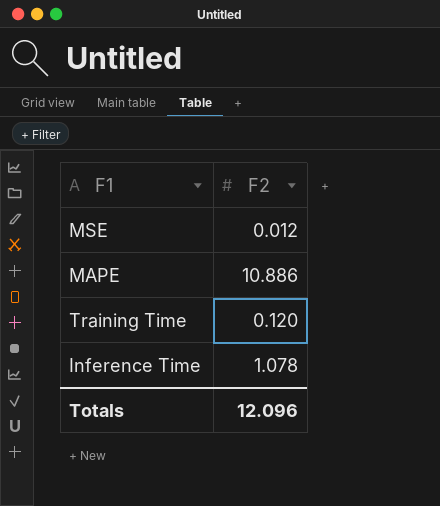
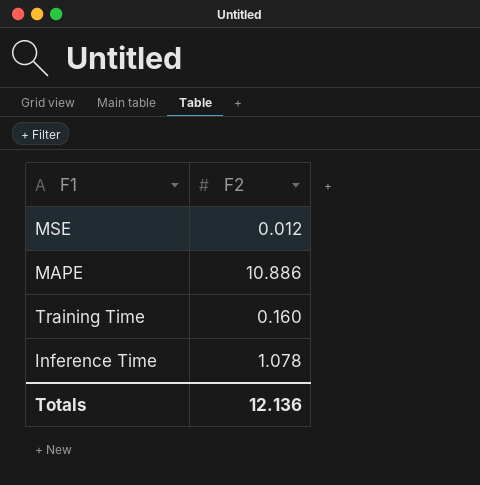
Training Time | F2: 0.120 -> 0.160
Totals | F2: 12.096 -> 12.136

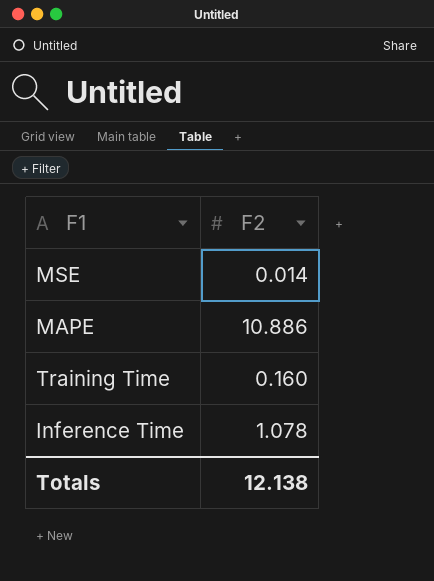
MSE | F2: 0.012 -> 0.014
Totals | F2: 12.136 -> 12.138

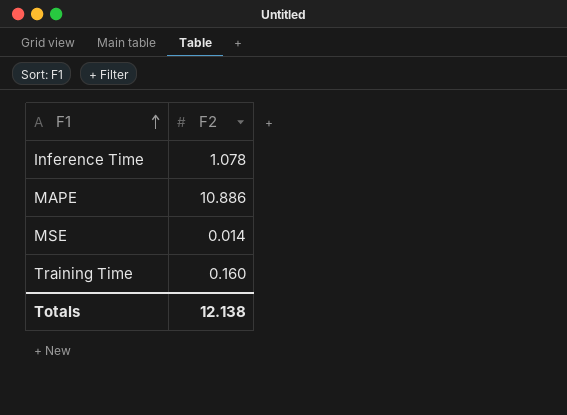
row order: none -> F1 ascending

